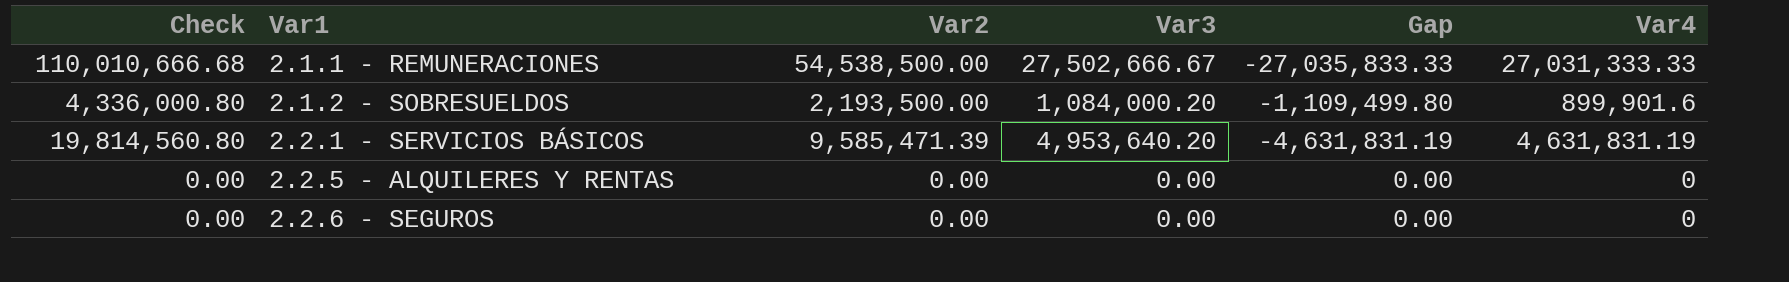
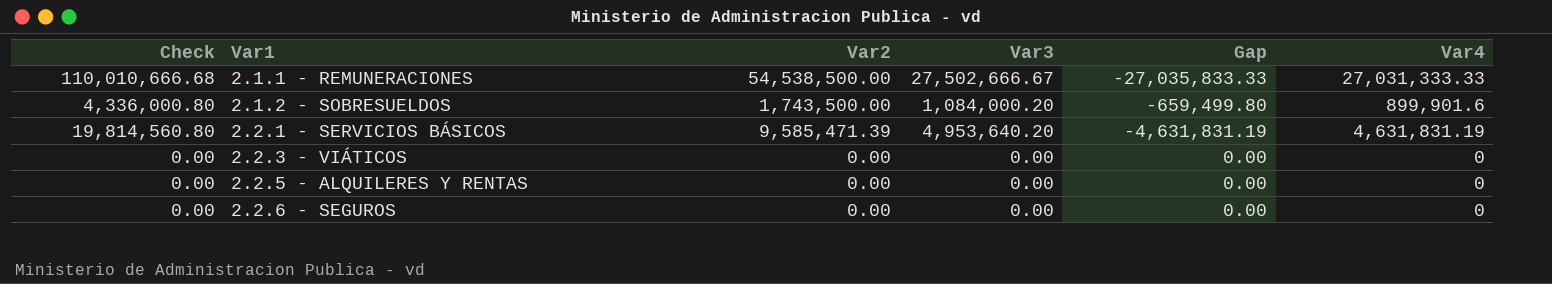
2.1.2 - SOBRESUELDOS | Var2: 2,193,500.00 -> 1,743,500.00
2.1.2 - SOBRESUELDOS | Gap: -1,109,499.80 -> -659,499.80
row 2.2.3 - VIÁTICOS: none -> 0.00 | 0.00 | 0.00 | 0.00 | 0

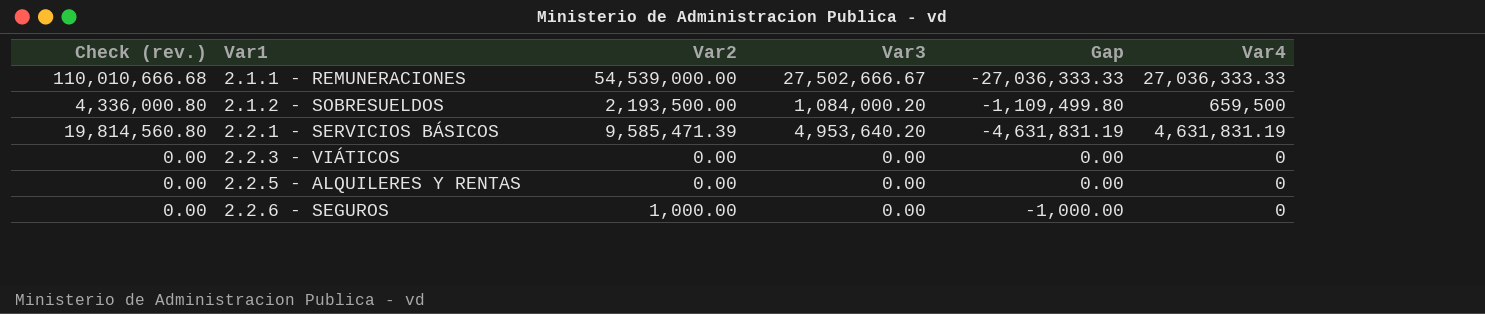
column name: Check -> Check (rev.)
2.1.1 - REMUNERACIONES | Var2: 54,538,500.00 -> 54,539,000.00
2.1.1 - REMUNERACIONES | Gap: -27,035,833.33 -> -27,036,333.33
2.1.1 - REMUNERACIONES | Var4: 27,031,333.33 -> 27,036,333.33
2.1.2 - SOBRESUELDOS | Var2: 1,743,500.00 -> 2,193,500.00
2.1.2 - SOBRESUELDOS | Gap: -659,499.80 -> -1,109,499.80
2.1.2 - SOBRESUELDOS | Var4: 899,901.6 -> 659,500
2.2.6 - SEGUROS | Var2: 0.00 -> 1,000.00
2.2.6 - SEGUROS | Gap: 0.00 -> -1,000.00

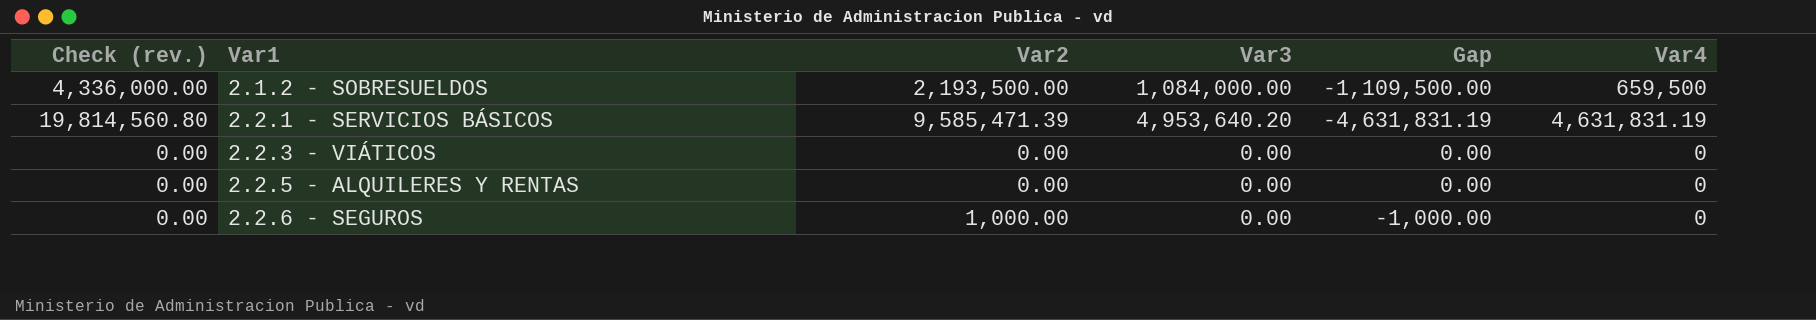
row 2.1.1 - REMUNERACIONES: 110,010,666.68 | 54,539,000.00 | 27,502,666.67 | -27,036,333.33 | 27,036,333.33 -> none
2.1.2 - SOBRESUELDOS | Check (rev.): 4,336,000.80 -> 4,336,000.00
2.1.2 - SOBRESUELDOS | Var3: 1,084,000.20 -> 1,084,000.00
2.1.2 - SOBRESUELDOS | Gap: -1,109,499.80 -> -1,109,500.00

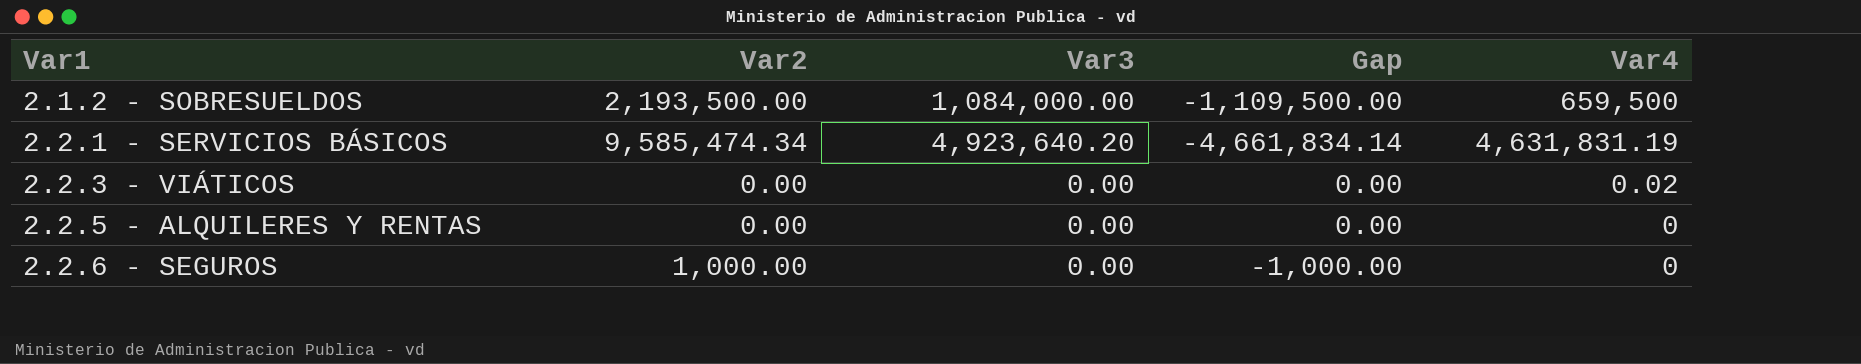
column Check (rev.) | formula: [Var3] * 4 -> none
2.2.1 - SERVICIOS BÁSICOS | Var2: 9,585,471.39 -> 9,585,474.34
2.2.1 - SERVICIOS BÁSICOS | Var3: 4,953,640.20 -> 4,923,640.20
2.2.1 - SERVICIOS BÁSICOS | Gap: -4,631,831.19 -> -4,661,834.14
2.2.3 - VIÁTICOS | Var4: 0 -> 0.02

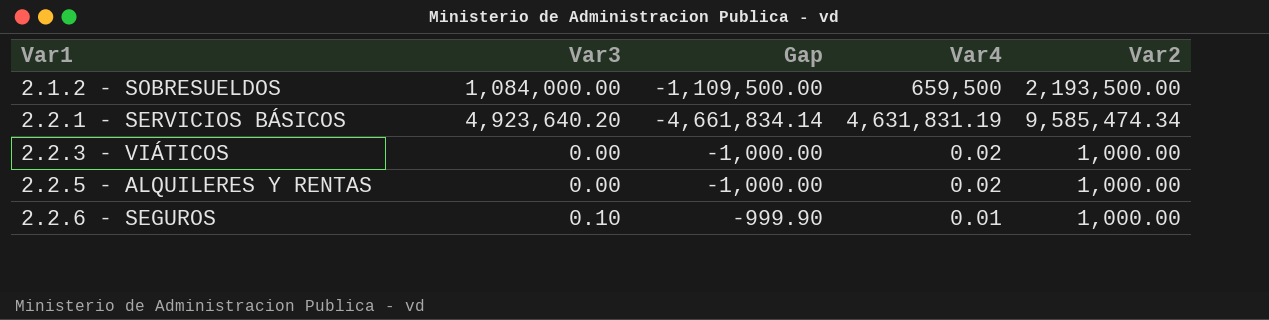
column Var2 | position: 2 -> 5
2.2.3 - VIÁTICOS | Gap: 0.00 -> -1,000.00
2.2.3 - VIÁTICOS | Var2: 0.00 -> 1,000.00
2.2.5 - ALQUILERES Y RENTAS | Gap: 0.00 -> -1,000.00
2.2.5 - ALQUILERES Y RENTAS | Var4: 0 -> 0.02
2.2.5 - ALQUILERES Y RENTAS | Var2: 0.00 -> 1,000.00
2.2.6 - SEGUROS | Var3: 0.00 -> 0.10
2.2.6 - SEGUROS | Gap: -1,000.00 -> -999.90
2.2.6 - SEGUROS | Var4: 0 -> 0.01

